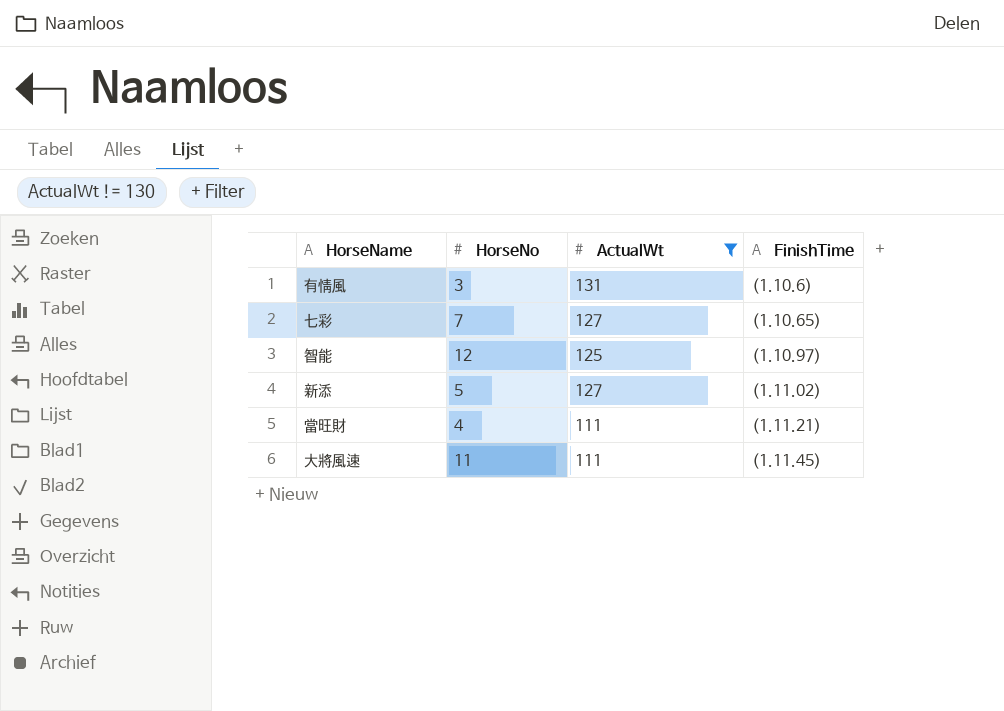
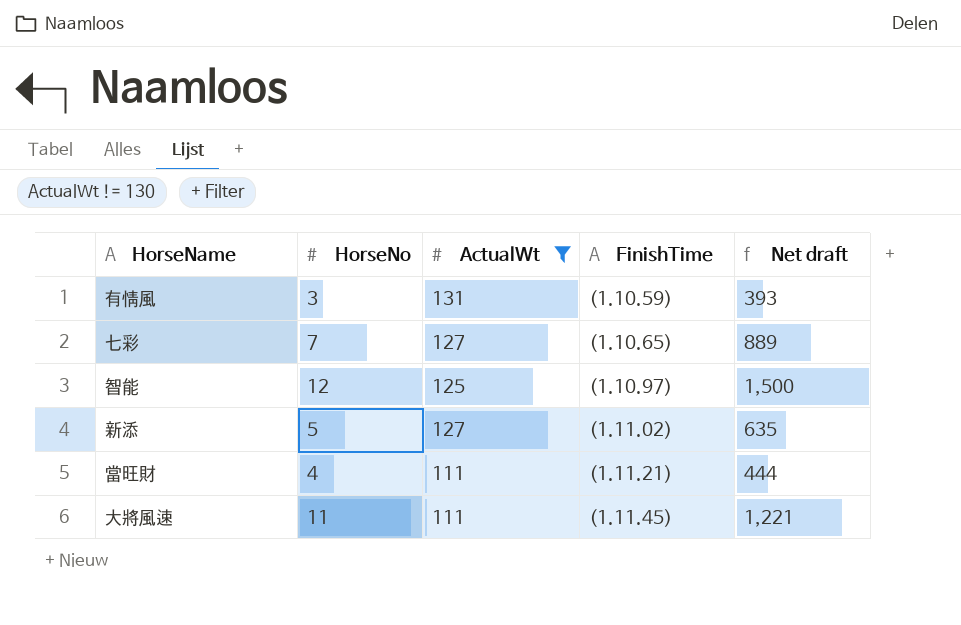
column Net draft | formula: none -> [HorseNo] * [ActualWt]
有情風 | FinishTime: (1.10.6) -> (1.10.59)

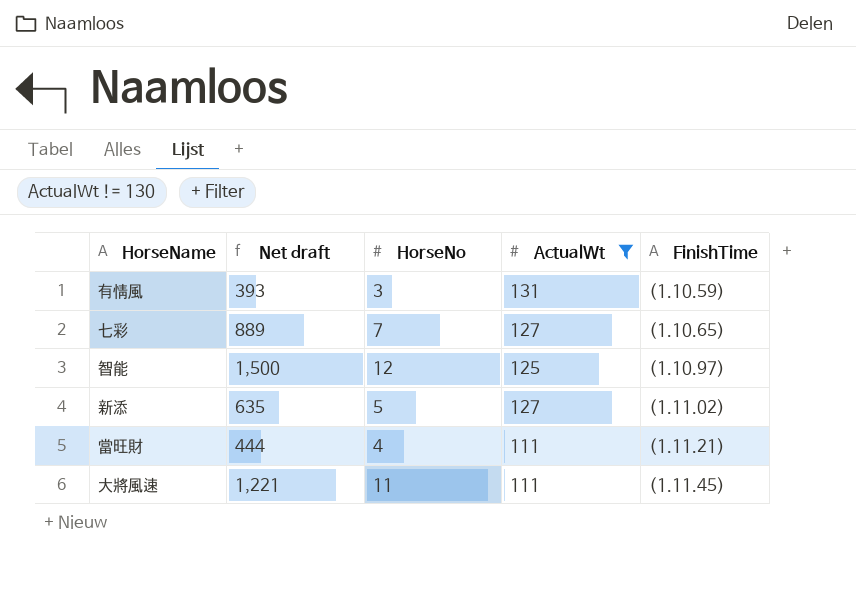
column Net draft | position: 5 -> 2

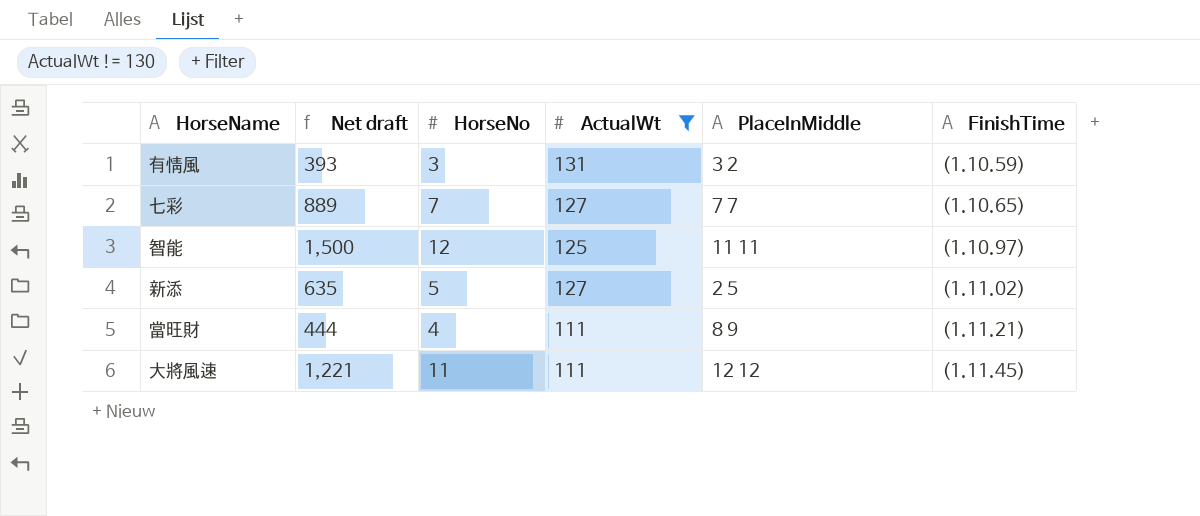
column PlaceInMiddle | position: none -> 5

